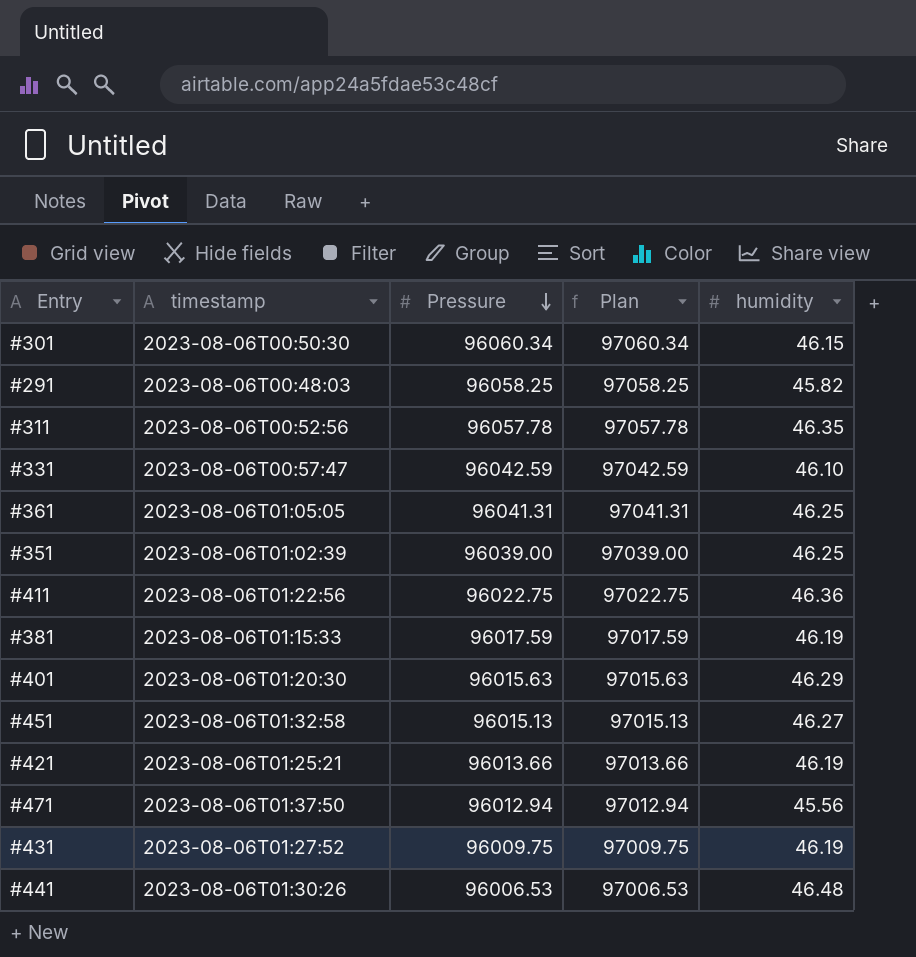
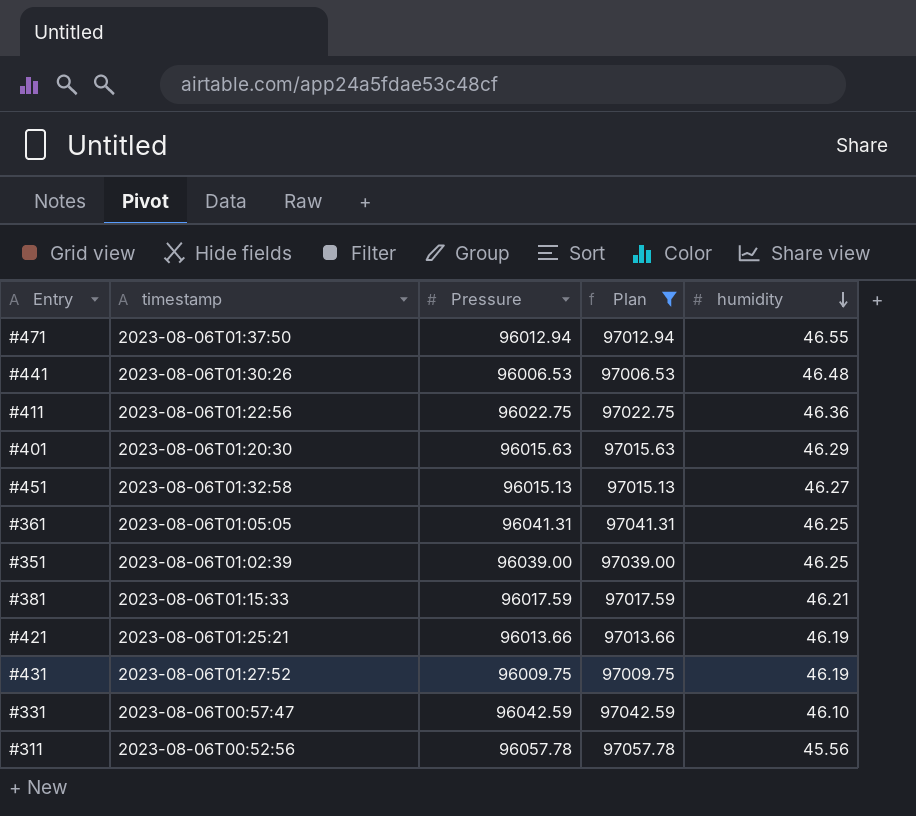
filter: none -> Plan <= 97057.78
row order: Pressure descending -> humidity descending
#471 | humidity: 45.56 -> 46.55
#381 | humidity: 46.19 -> 46.21
#311 | humidity: 46.35 -> 45.56

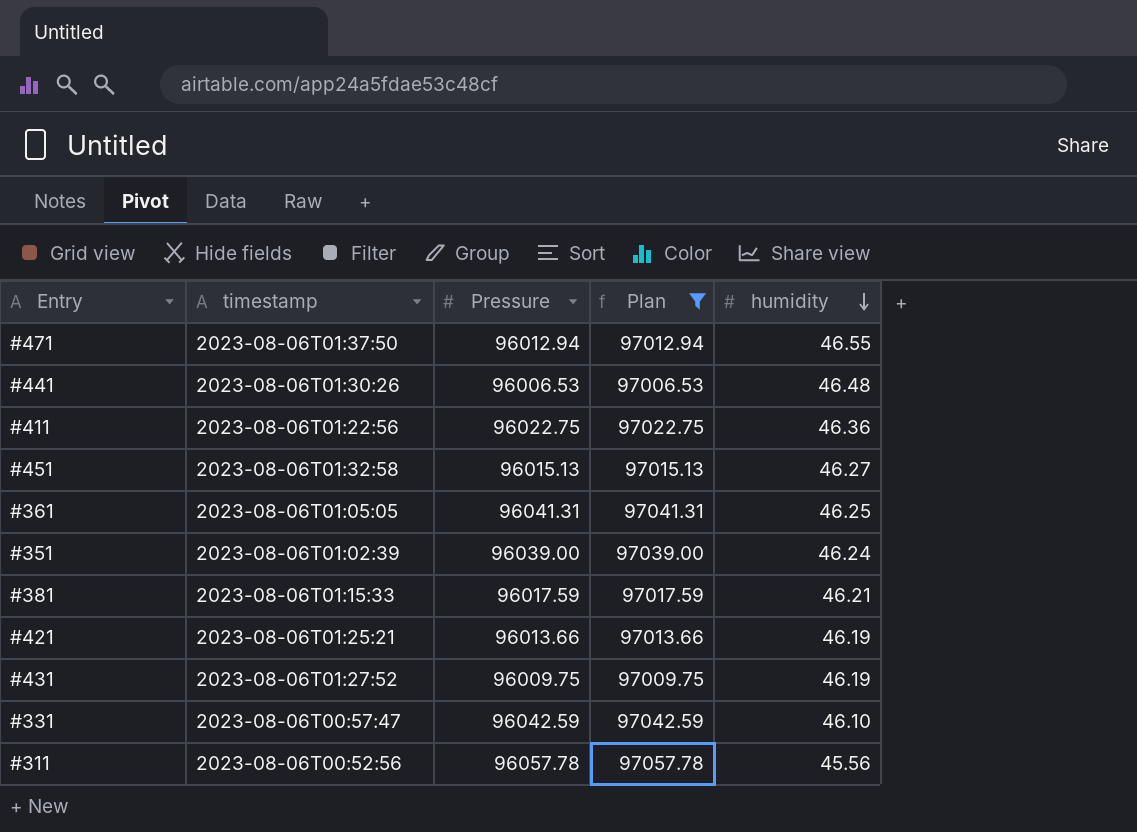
row #401: 2023-08-06T01:20:30 | 96015.63 | 97015.63 | 46.29 -> none
#351 | humidity: 46.25 -> 46.24

